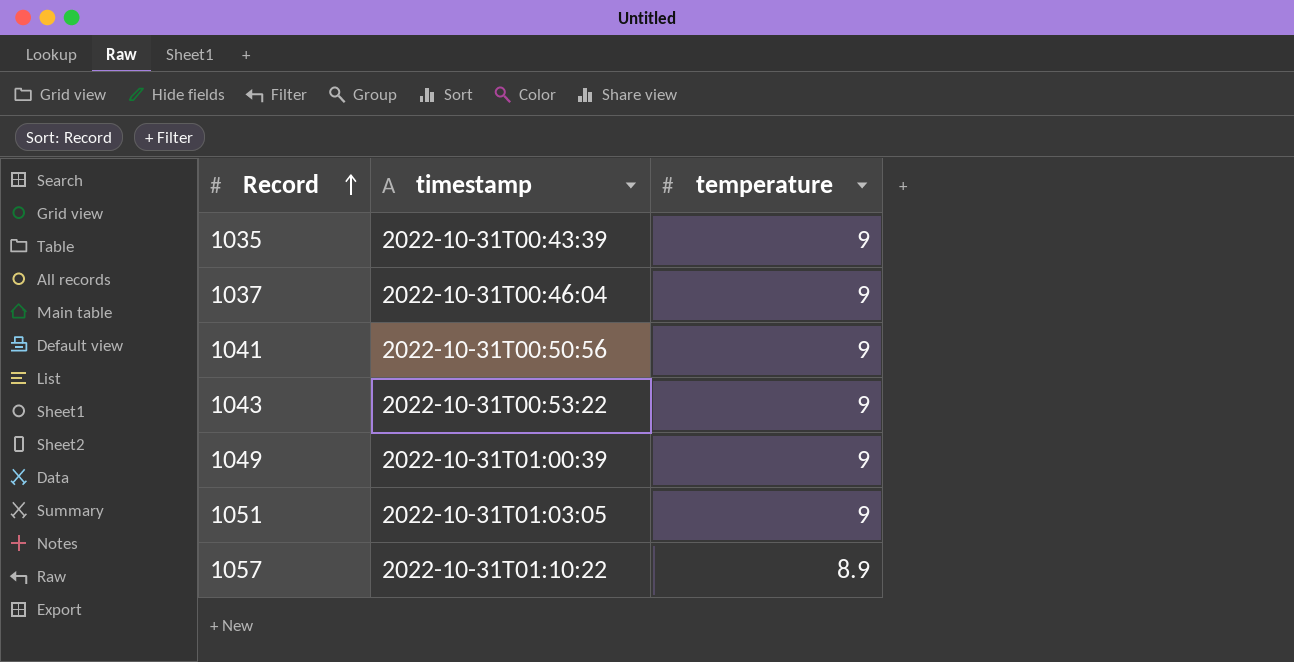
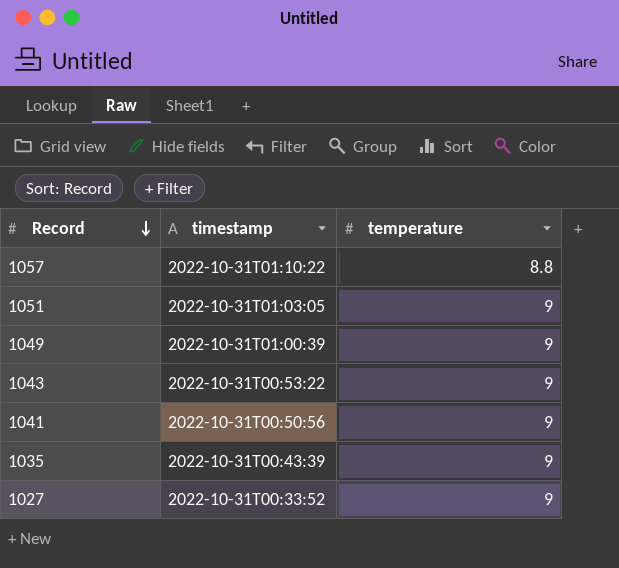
row order: Record ascending -> Record descending
row 1037: 2022-10-31T00:46:04 | 9 -> none
1057 | temperature: 8.9 -> 8.8
row 1027: none -> 2022-10-31T00:33:52 | 9

